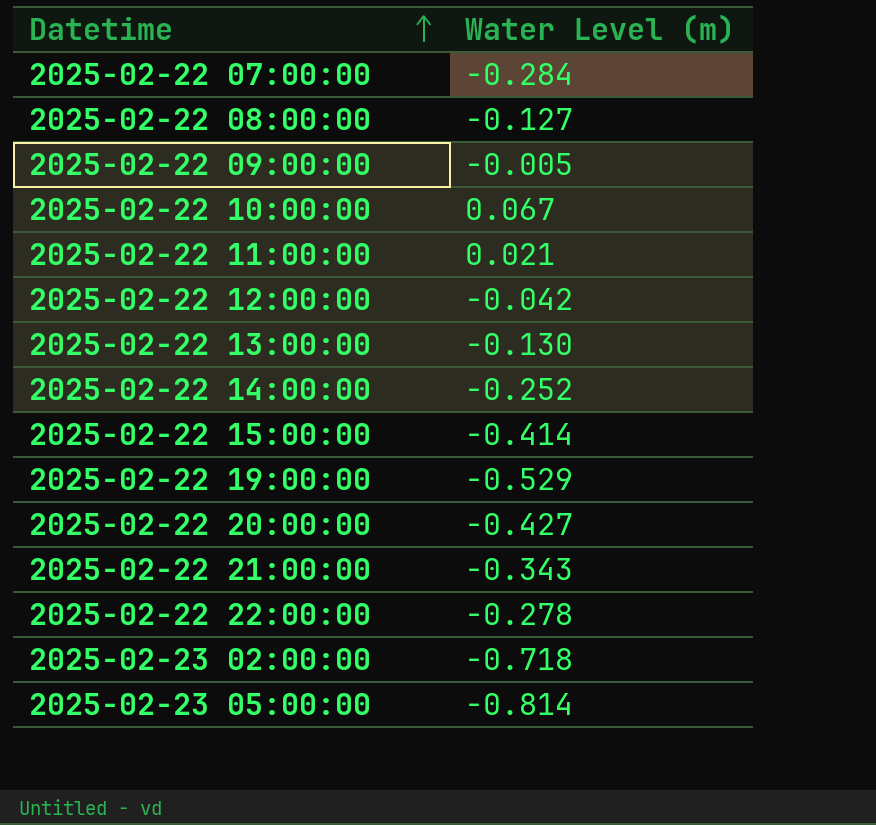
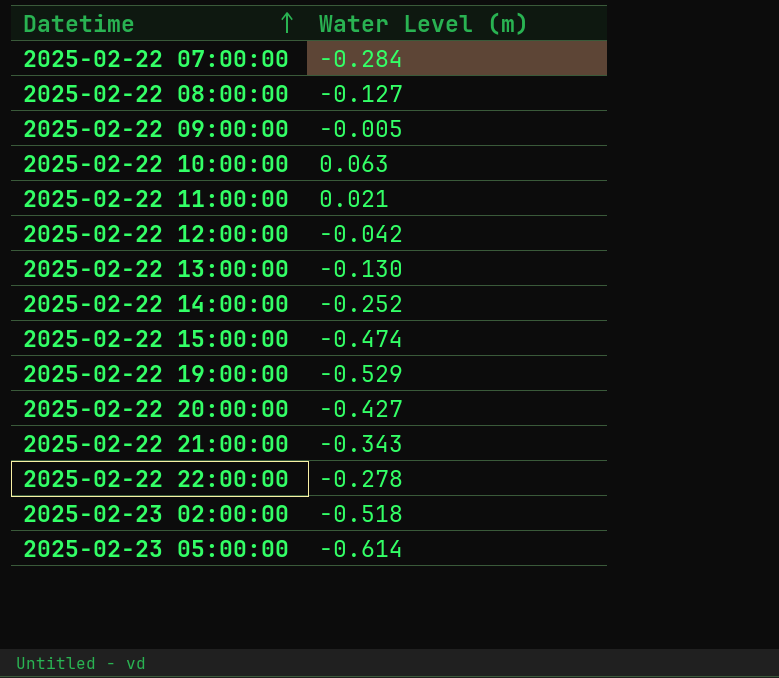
2025-02-22 10:00:00 | Water Level (m): 0.067 -> 0.063
2025-02-22 15:00:00 | Water Level (m): -0.414 -> -0.474
2025-02-23 02:00:00 | Water Level (m): -0.718 -> -0.518
2025-02-23 05:00:00 | Water Level (m): -0.814 -> -0.614

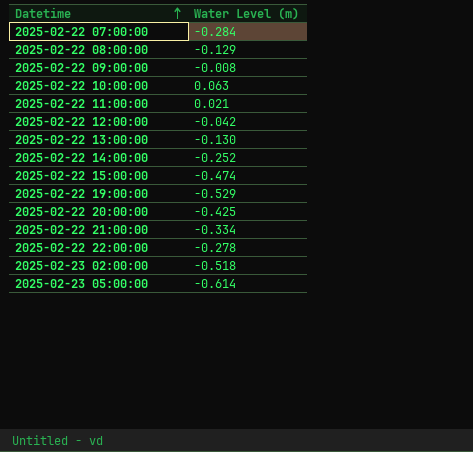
2025-02-22 08:00:00 | Water Level (m): -0.127 -> -0.129
2025-02-22 09:00:00 | Water Level (m): -0.005 -> -0.008
2025-02-22 20:00:00 | Water Level (m): -0.427 -> -0.425
2025-02-22 21:00:00 | Water Level (m): -0.343 -> -0.334

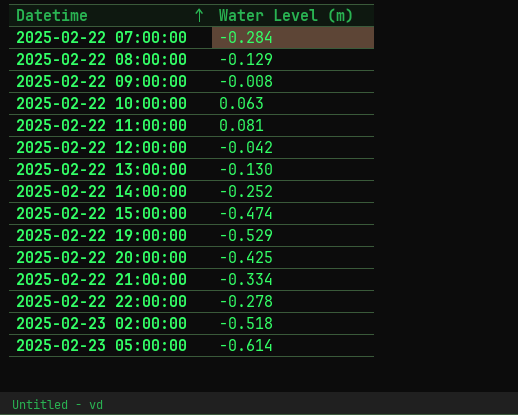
2025-02-22 11:00:00 | Water Level (m): 0.021 -> 0.081

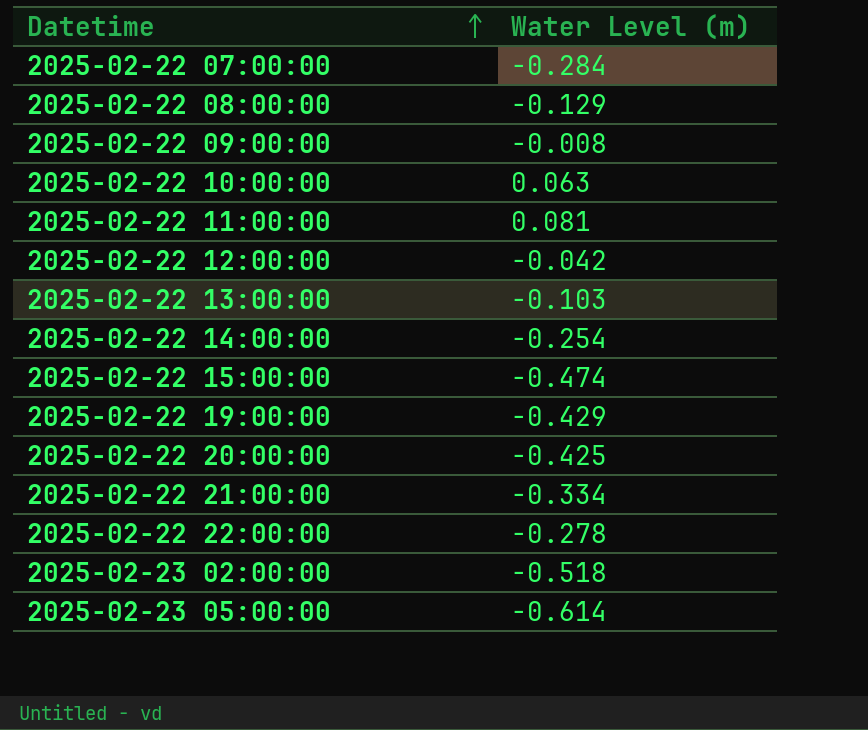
2025-02-22 13:00:00 | Water Level (m): -0.130 -> -0.103
2025-02-22 14:00:00 | Water Level (m): -0.252 -> -0.254
2025-02-22 19:00:00 | Water Level (m): -0.529 -> -0.429

